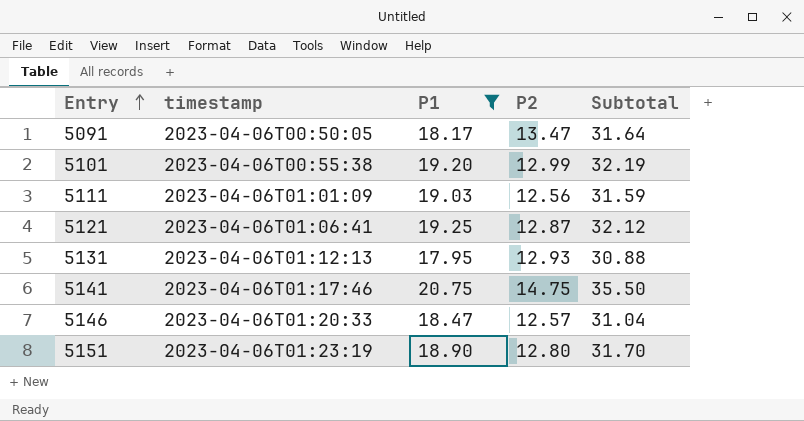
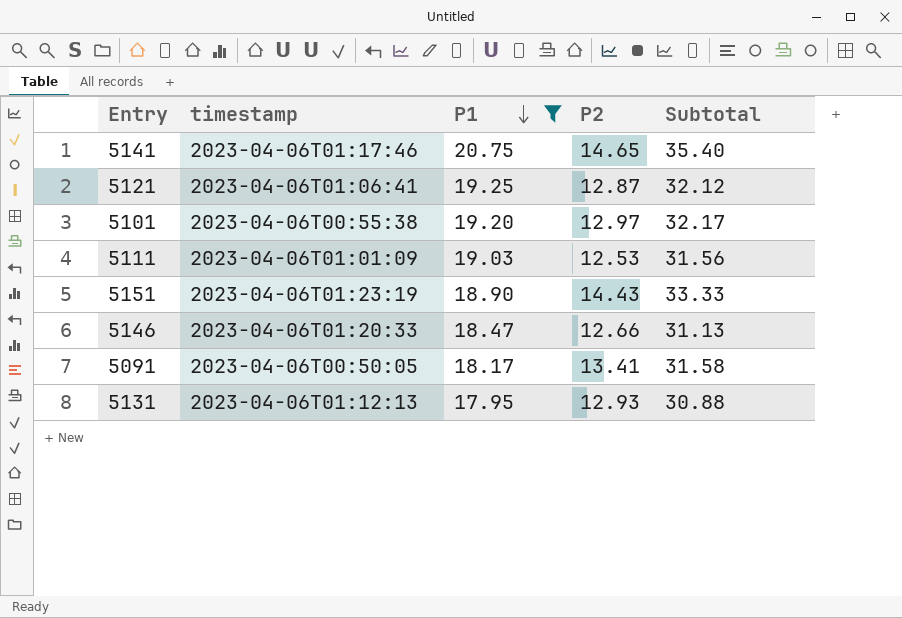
row order: Entry ascending -> P1 descending
5141 | P2: 14.75 -> 14.65
5141 | Subtotal: 35.50 -> 35.40
5101 | P2: 12.99 -> 12.97
5101 | Subtotal: 32.19 -> 32.17
5111 | P2: 12.56 -> 12.53
5111 | Subtotal: 31.59 -> 31.56
5151 | P2: 12.80 -> 14.43
5151 | Subtotal: 31.70 -> 33.33
5146 | P2: 12.57 -> 12.66
5146 | Subtotal: 31.04 -> 31.13
5091 | P2: 13.47 -> 13.41
5091 | Subtotal: 31.64 -> 31.58

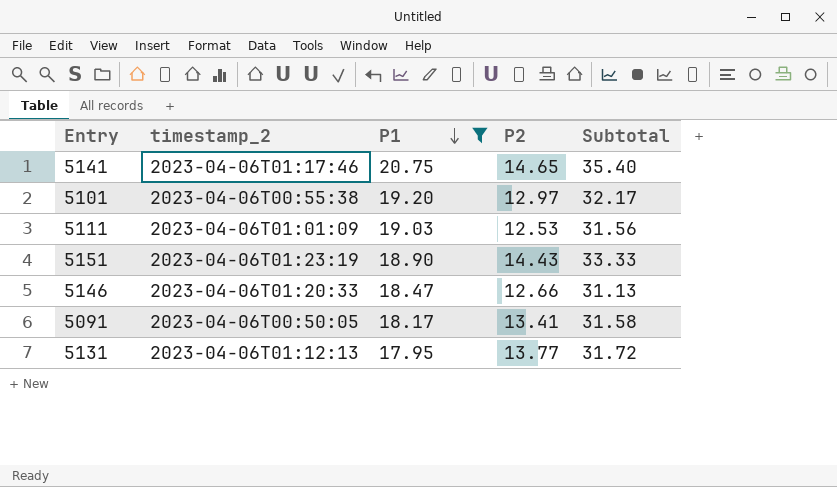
column name: timestamp -> timestamp_2
row 5121: 2023-04-06T01:06:41 | 19.25 | 12.87 | 32.12 -> none
5131 | P2: 12.93 -> 13.77
5131 | Subtotal: 30.88 -> 31.72

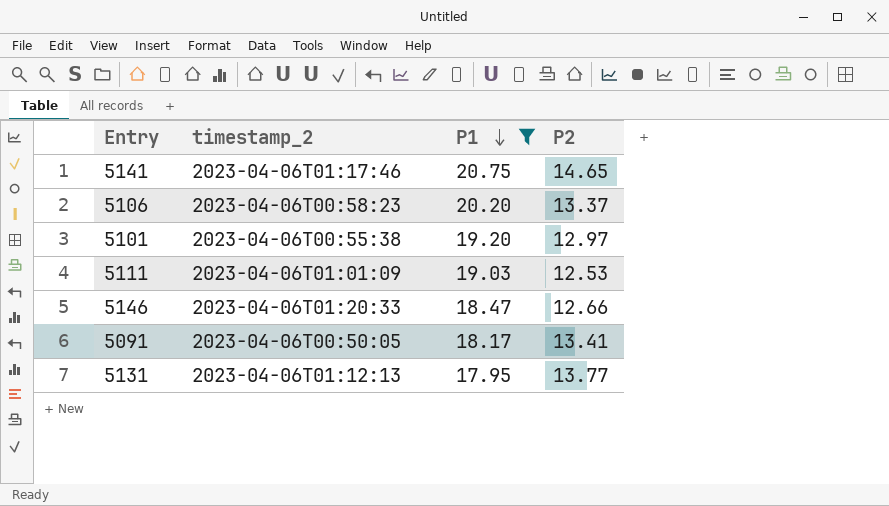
column Subtotal | formula: [P1] + [P2] -> none
row 5151: 2023-04-06T01:23:19 | 18.90 | 14.43 | 33.33 -> none
row 5106: none -> 2023-04-06T00:58:23 | 20.20 | 13.37

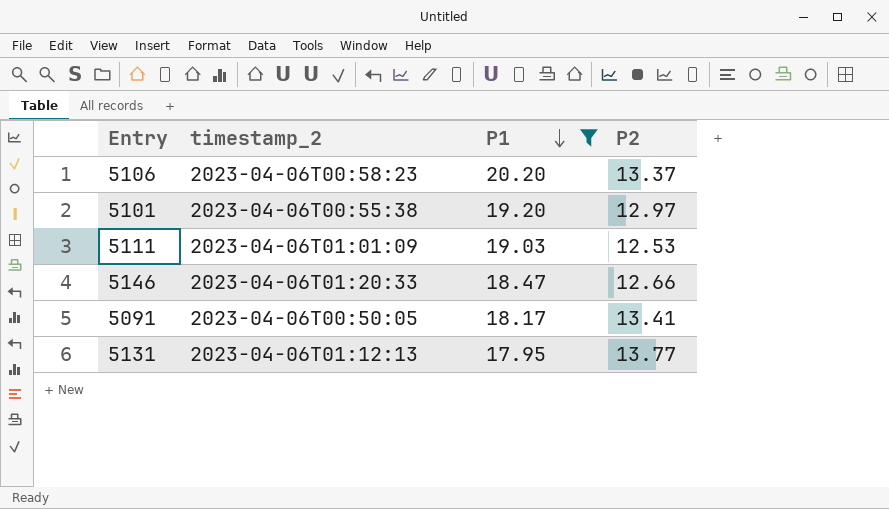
row 5141: 2023-04-06T01:17:46 | 20.75 | 14.65 -> none

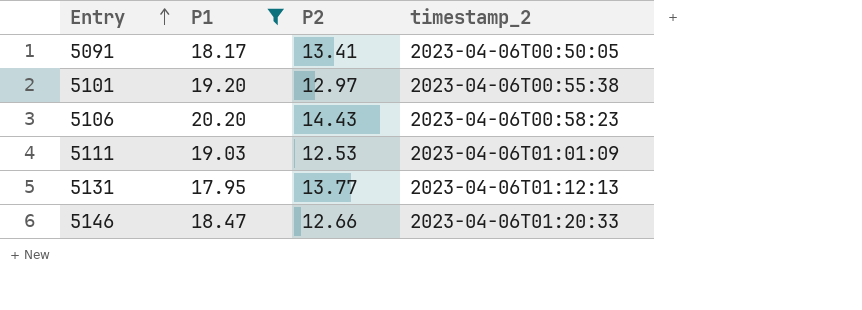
row order: P1 descending -> Entry ascending
column timestamp_2 | position: 2 -> 4
5106 | P2: 13.37 -> 14.43

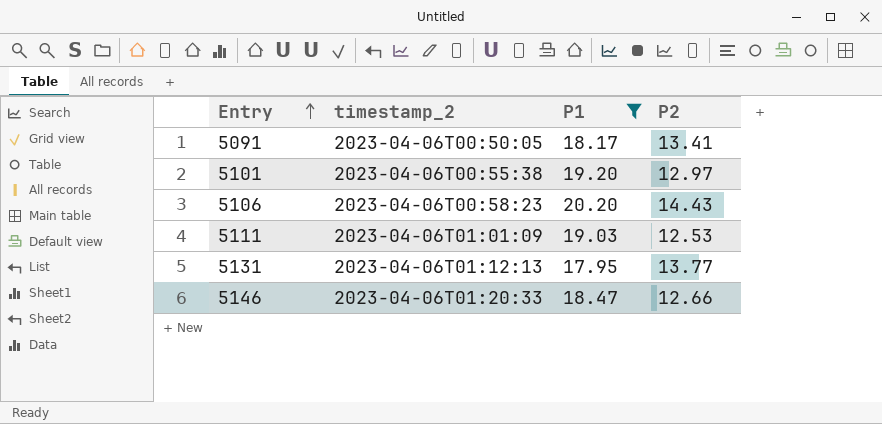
column timestamp_2 | position: 4 -> 2

